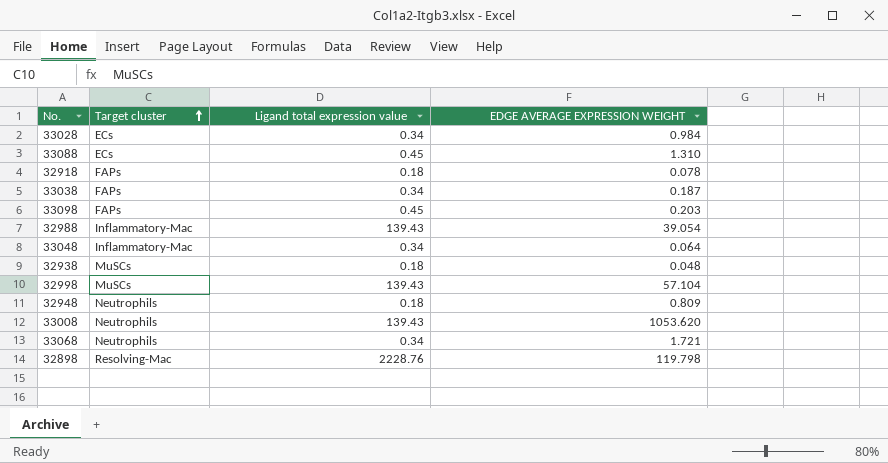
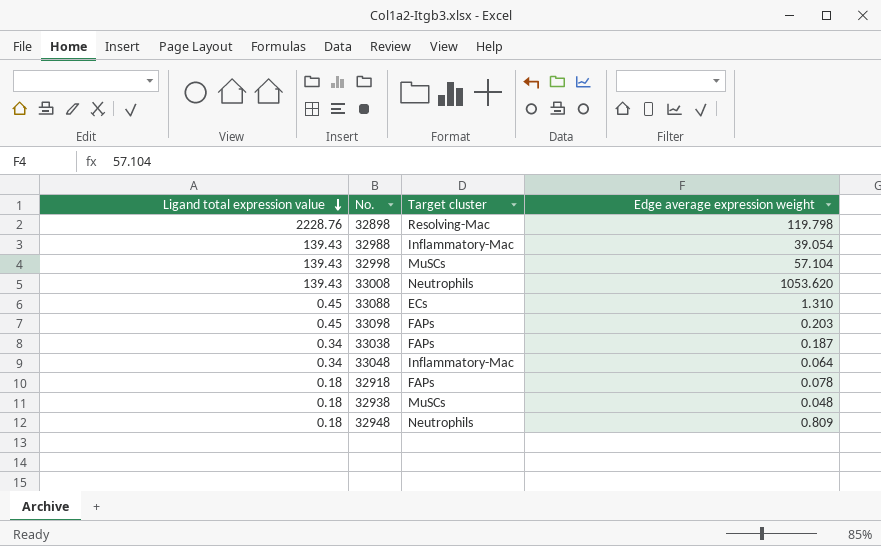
row order: Target cluster ascending -> Ligand total expression value descending
column Ligand total expression value | position: 3 -> 1
column name: EDGE AVERAGE EXPRESSION WEIGHT -> Edge average expression weight
row 33028: ECs | 0.34 | 0.984 -> none
row 33068: Neutrophils | 0.34 | 1.721 -> none

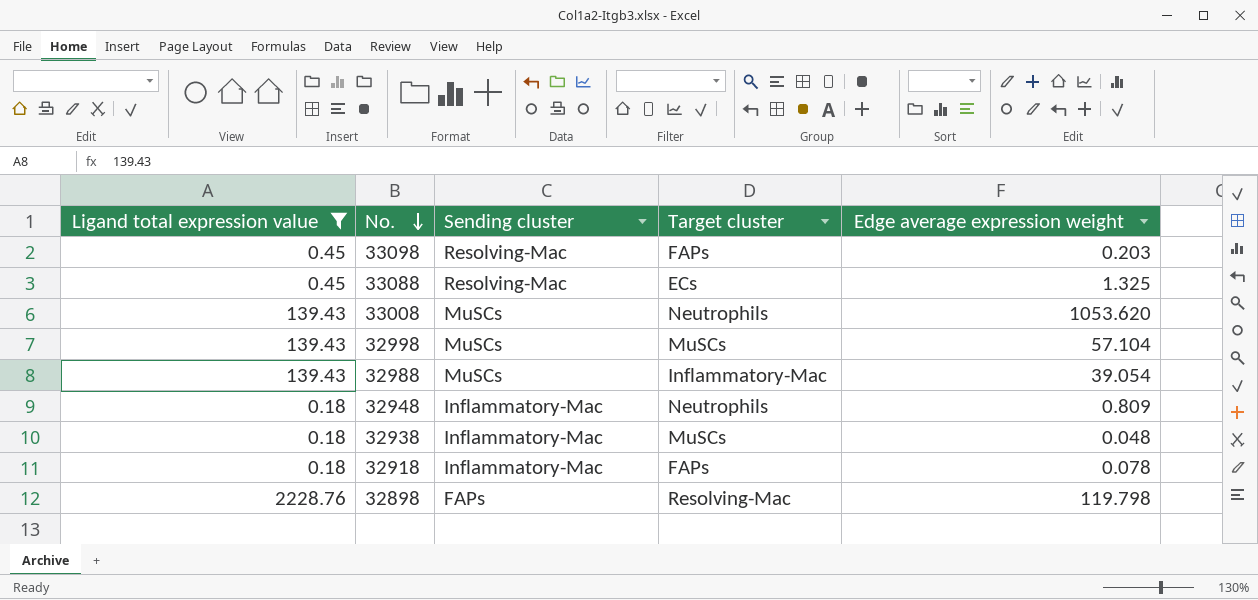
filter: none -> Ligand total expression value != 0.34
row order: Ligand total expression value descending -> No. descending
column Sending cluster | position: none -> 3
33088 | Edge average expression weight: 1.310 -> 1.325

